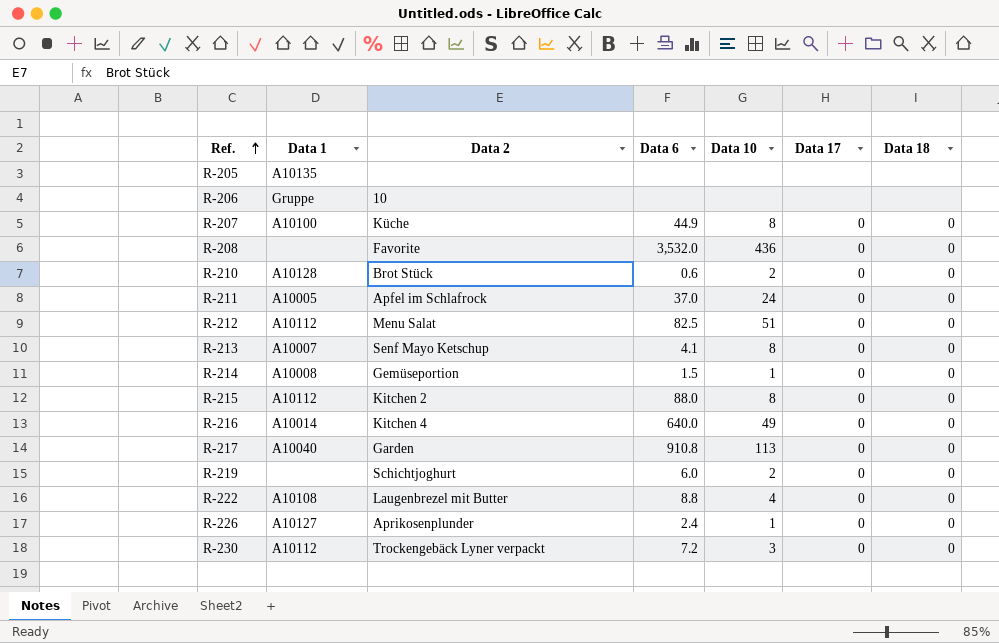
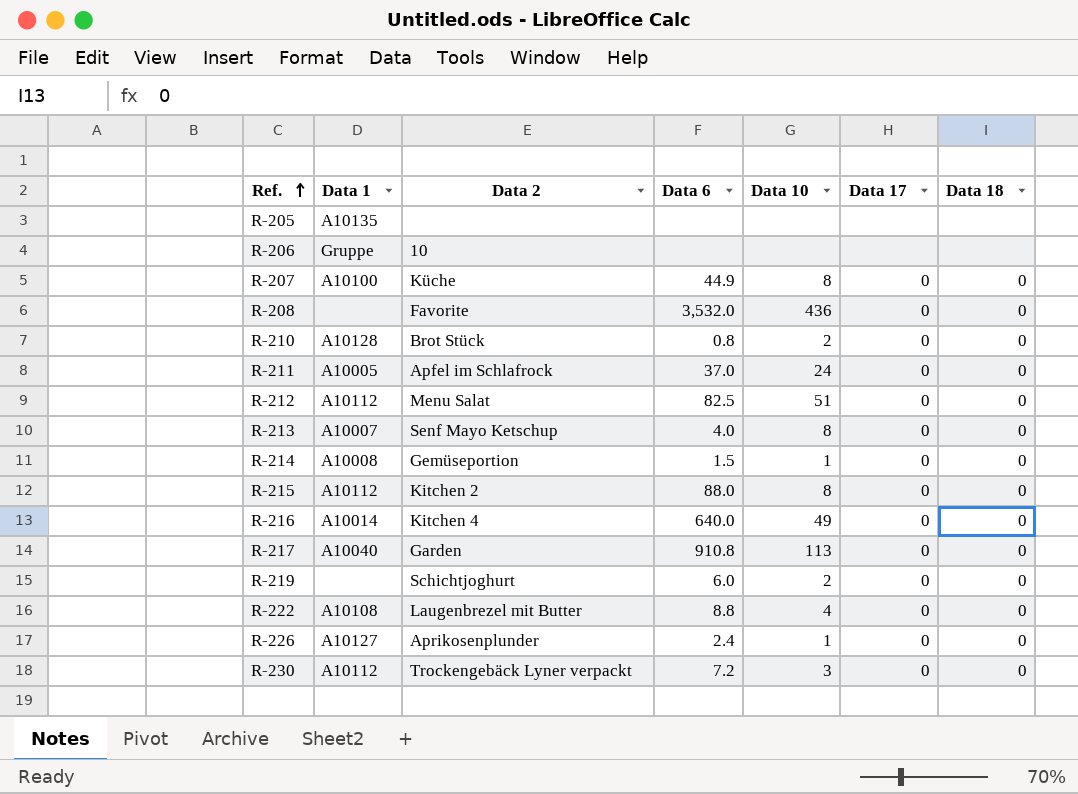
R-210 | Data 6: 0.6 -> 0.8
R-213 | Data 6: 4.1 -> 4.0

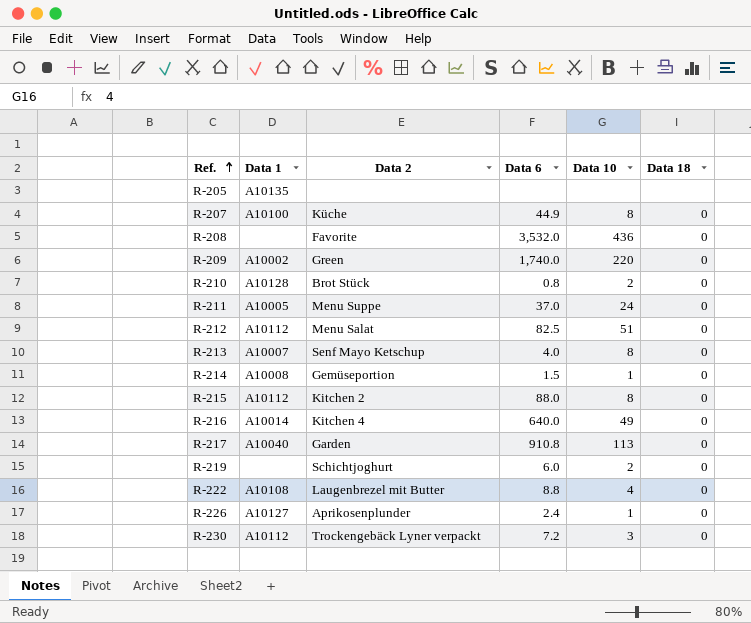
column Data 17 | position: 6 -> none
row R-206: Gruppe | 10 | none | none | none | none -> none
row R-209: none -> A10002 | Green | 1,740.0 | 220 | 0
R-211 | Data 2: Apfel im Schlafrock -> Menu Suppe

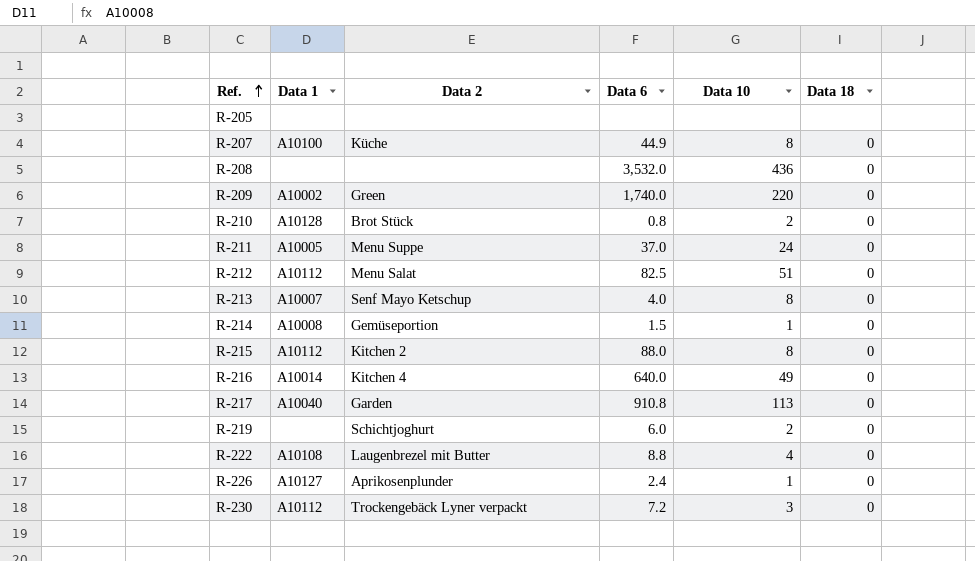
R-205 | Data 1: A10135 -> none
R-208 | Data 2: Favorite -> none

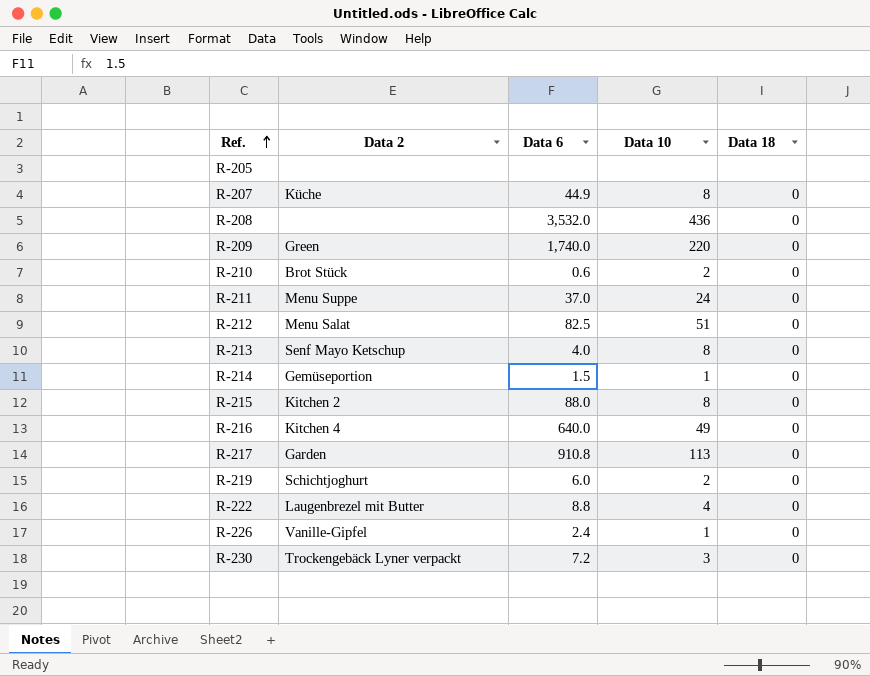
column Data 1 | position: 2 -> none
R-210 | Data 6: 0.8 -> 0.6
R-226 | Data 2: Aprikosenplunder -> Vanille-Gipfel

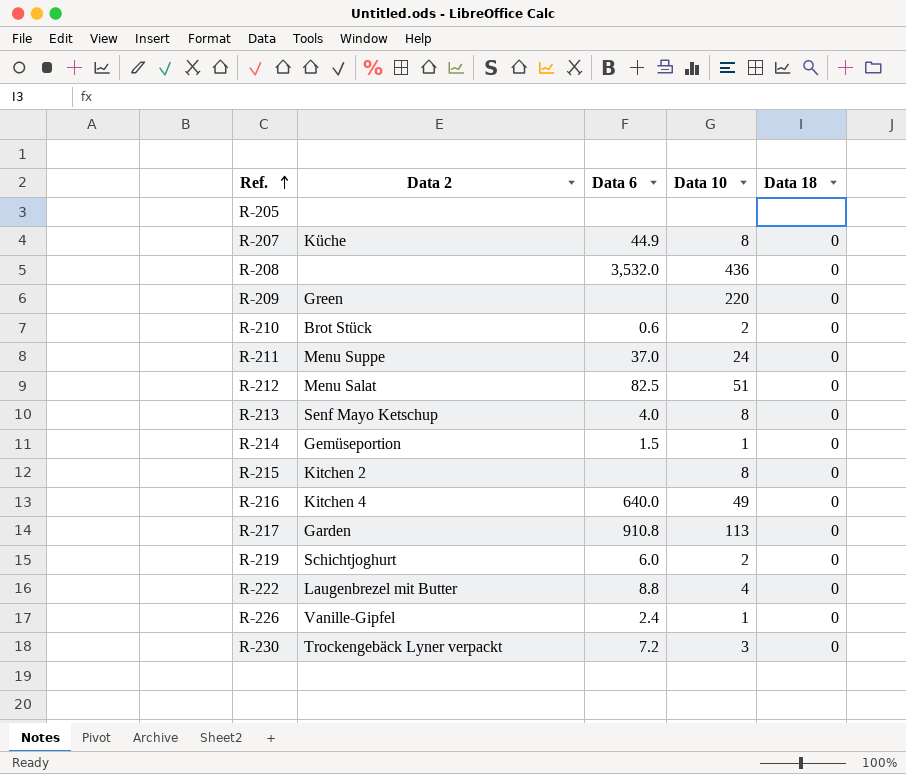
R-209 | Data 6: 1,740.0 -> none
R-215 | Data 6: 88.0 -> none

